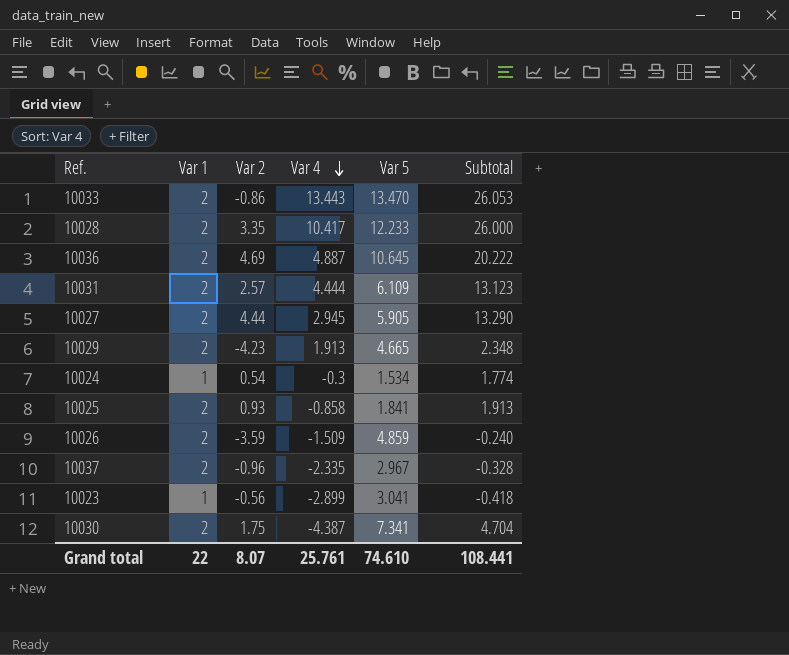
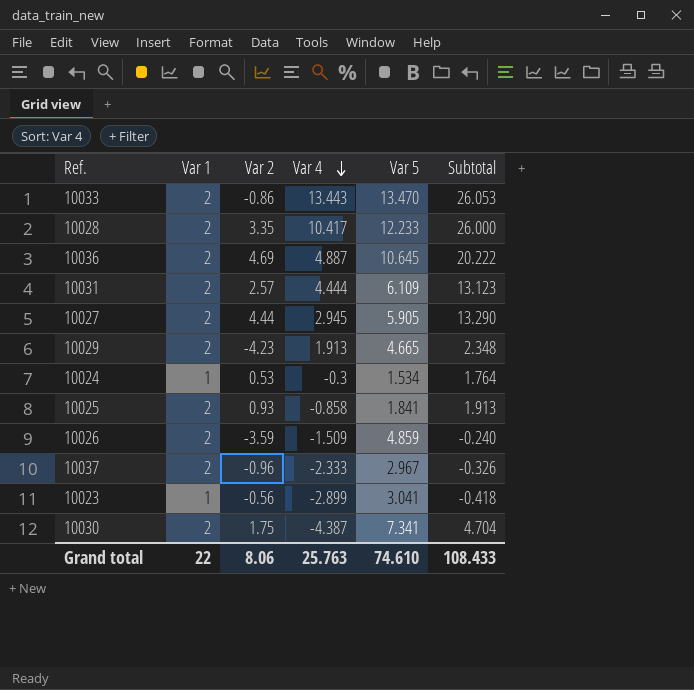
10024 | Var 2: 0.54 -> 0.53
10024 | Subtotal: 1.774 -> 1.764
10037 | Var 4: -2.335 -> -2.333
10037 | Subtotal: -0.328 -> -0.326
Grand total | Var 2: 8.07 -> 8.06
Grand total | Var 4: 25.761 -> 25.763
Grand total | Subtotal: 108.441 -> 108.433

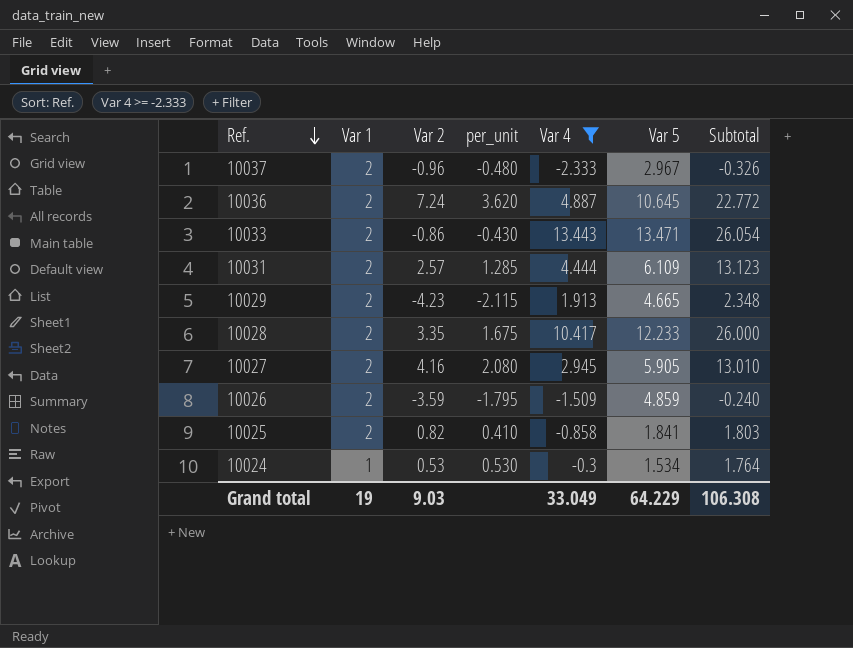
filter: none -> Var 4 >= -2.333
row order: Var 4 descending -> Ref. descending
column per_unit | formula: none -> [Var 2] / [Var 1]
10036 | Var 2: 4.69 -> 7.24
10036 | Subtotal: 20.222 -> 22.772
10033 | Var 5: 13.470 -> 13.471
10033 | Subtotal: 26.053 -> 26.054
10027 | Var 2: 4.44 -> 4.16
10027 | Subtotal: 13.290 -> 13.010
10025 | Var 2: 0.93 -> 0.82
10025 | Subtotal: 1.913 -> 1.803
Grand total | Var 1: 22 -> 19
Grand total | Var 2: 8.06 -> 9.03
Grand total | Var 4: 25.763 -> 33.049
Grand total | Var 5: 74.610 -> 64.229
Grand total | Subtotal: 108.433 -> 106.308

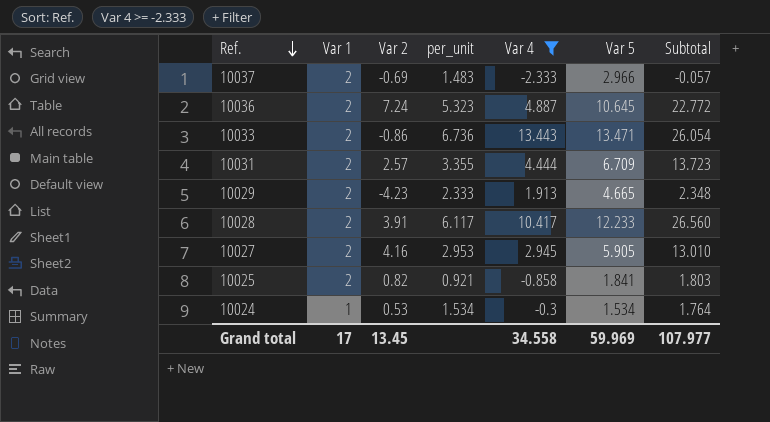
column per_unit | formula: [Var 2] / [Var 1] -> [Var 5] / [Var 1]
row 10026: 2 | -3.59 | -1.795 | -1.509 | 4.859 | -0.240 -> none
10037 | Var 2: -0.96 -> -0.69
10037 | Var 5: 2.967 -> 2.966
10037 | Subtotal: -0.326 -> -0.057
10031 | Var 5: 6.109 -> 6.709
10031 | Subtotal: 13.123 -> 13.723
10028 | Var 2: 3.35 -> 3.91
10028 | Subtotal: 26.000 -> 26.560
Grand total | Var 1: 19 -> 17
Grand total | Var 2: 9.03 -> 13.45
Grand total | Var 4: 33.049 -> 34.558
Grand total | Var 5: 64.229 -> 59.969
Grand total | Subtotal: 106.308 -> 107.977

